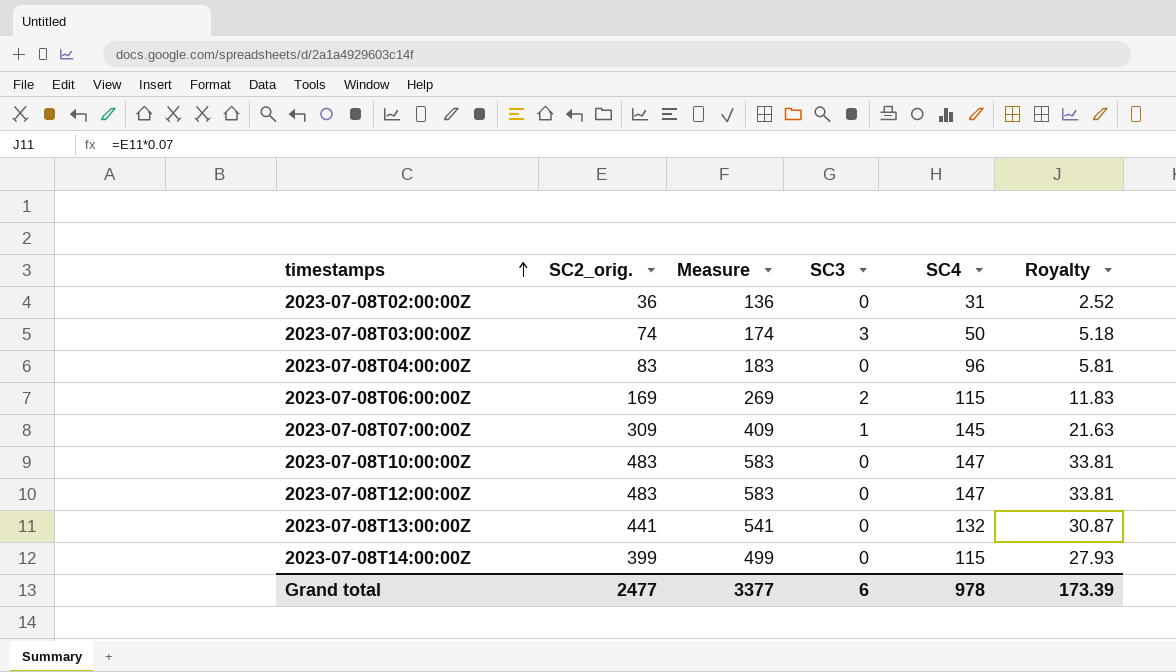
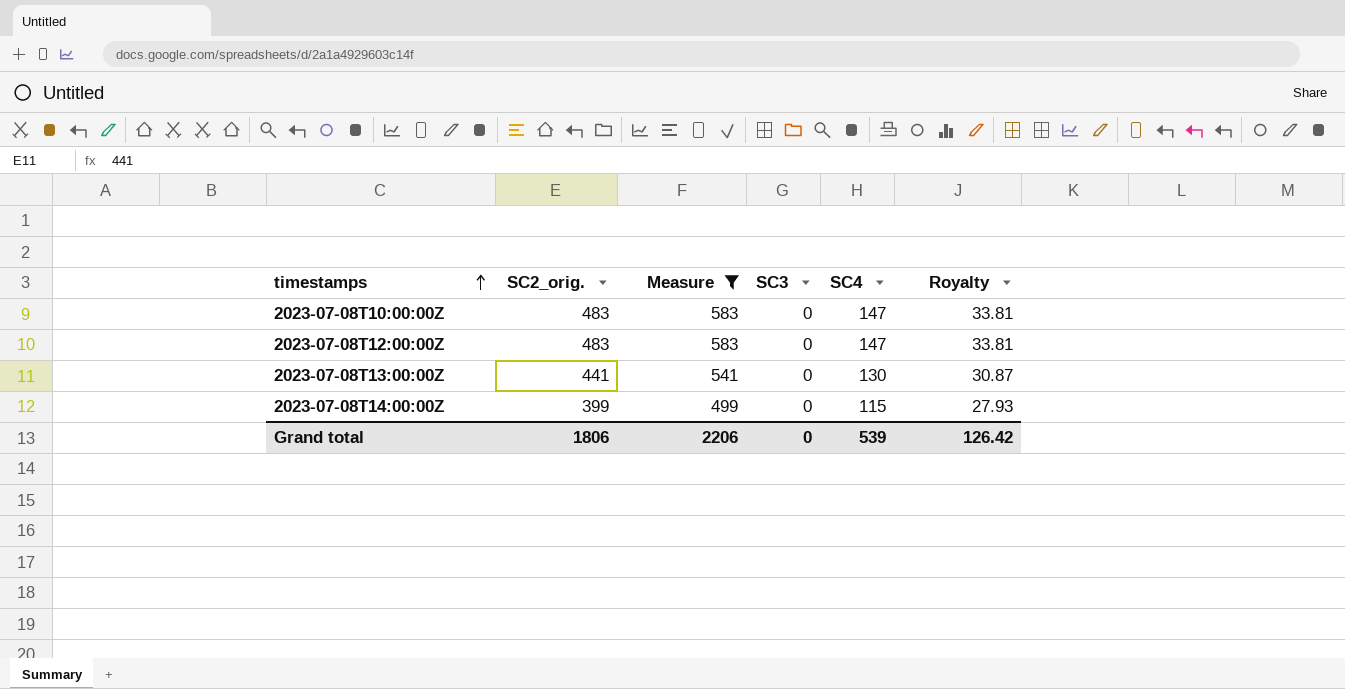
filter: none -> Measure >= 499
2023-07-08T13:00:00Z | SC4: 132 -> 130
Grand total | SC2_orig.: 2477 -> 1806
Grand total | Measure: 3377 -> 2206
Grand total | SC3: 6 -> 0
Grand total | SC4: 978 -> 539
Grand total | Royalty: 173.39 -> 126.42

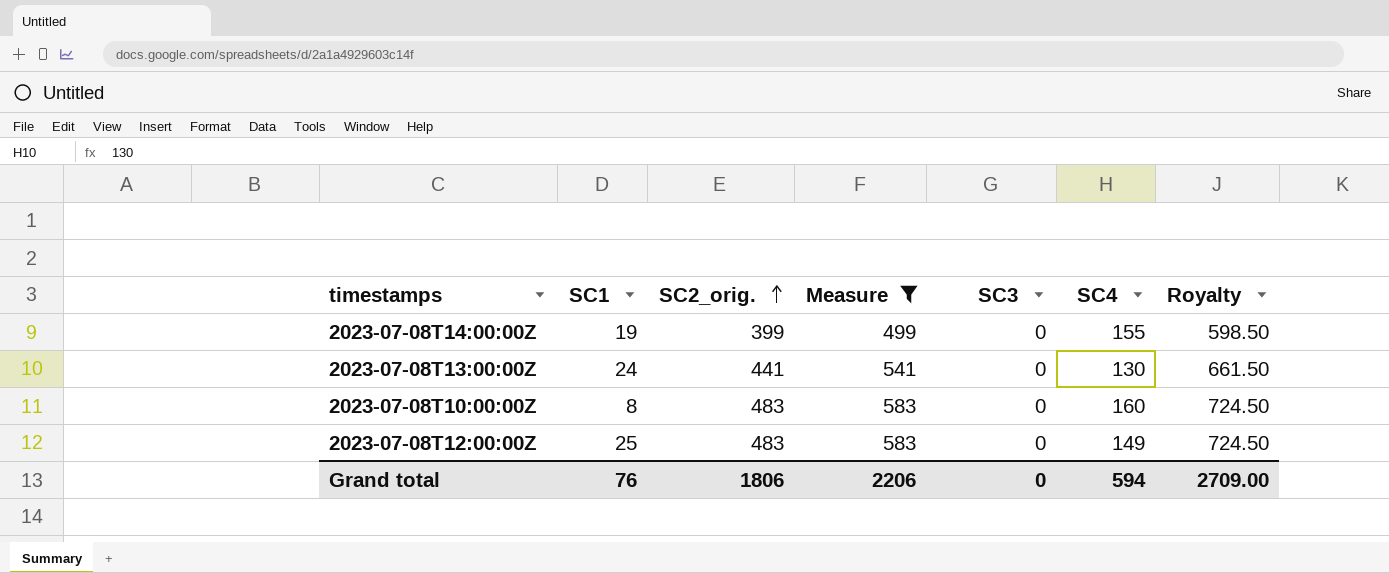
row order: timestamps ascending -> SC2_orig. ascending
column SC1 | position: none -> 2
column Royalty | formula: [SC2_orig.] * 0.07 -> [SC2_orig.] * 1.5
2023-07-08T14:00:00Z | SC4: 115 -> 155
2023-07-08T10:00:00Z | SC4: 147 -> 160
2023-07-08T12:00:00Z | SC4: 147 -> 149
Grand total | SC4: 539 -> 594
Grand total | Royalty: 126.42 -> 2709.00

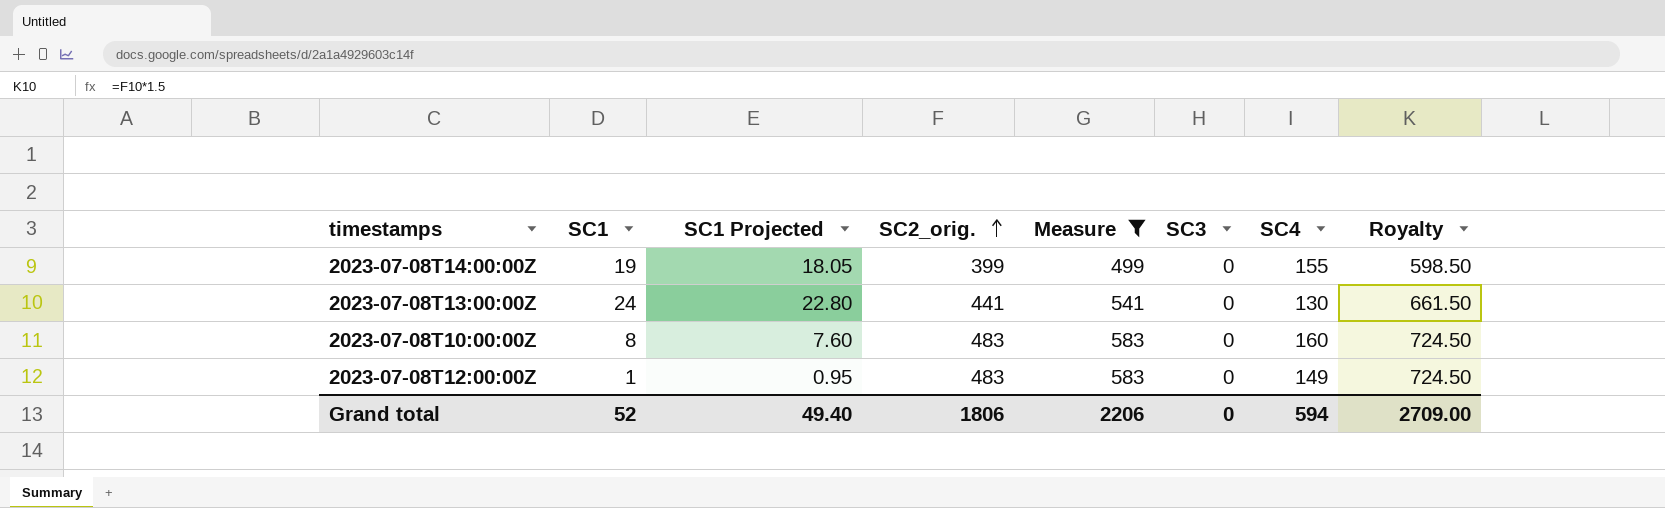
column SC1 Projected | formula: none -> [SC1] * 0.95
2023-07-08T12:00:00Z | SC1: 25 -> 1
Grand total | SC1: 76 -> 52

